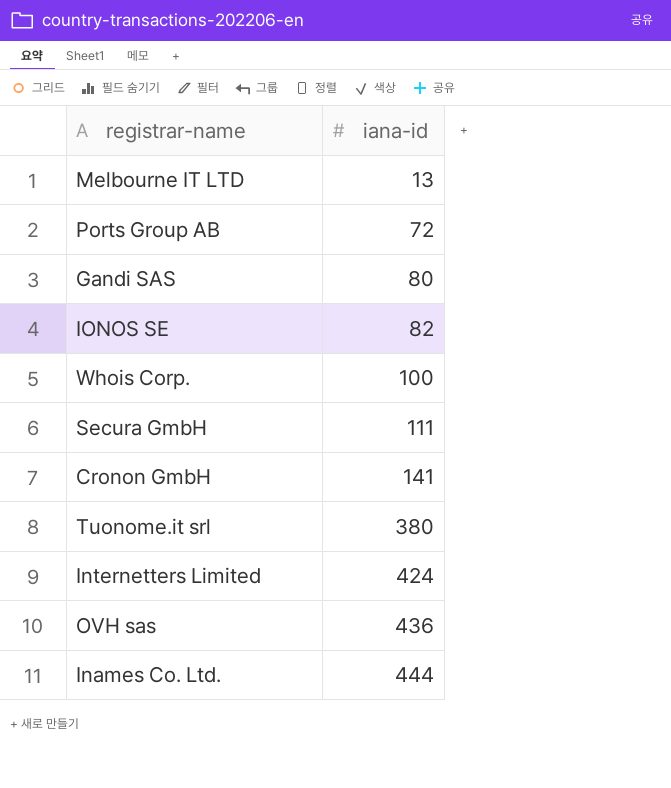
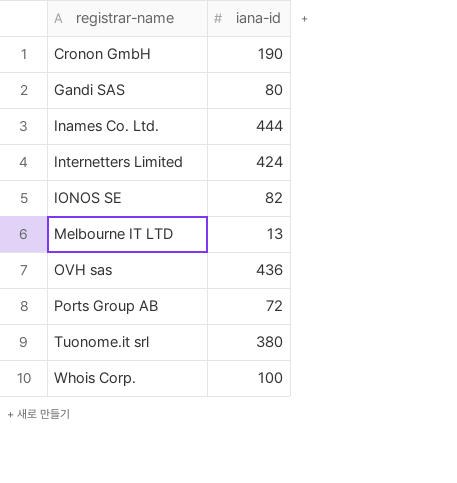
row order: iana-id ascending -> registrar-name ascending
row Secura GmbH: 111 -> none
Cronon GmbH | iana-id: 141 -> 190

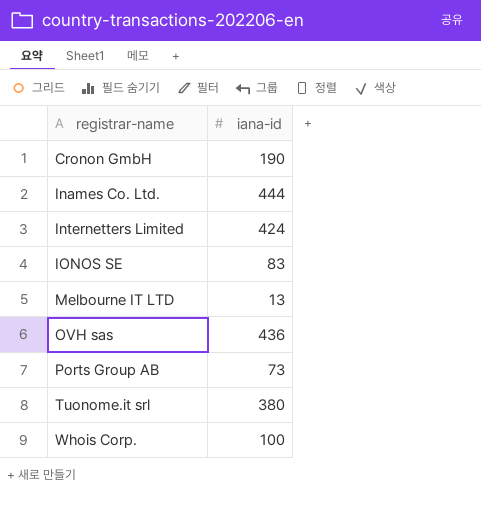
row Gandi SAS: 80 -> none
IONOS SE | iana-id: 82 -> 83
Ports Group AB | iana-id: 72 -> 73

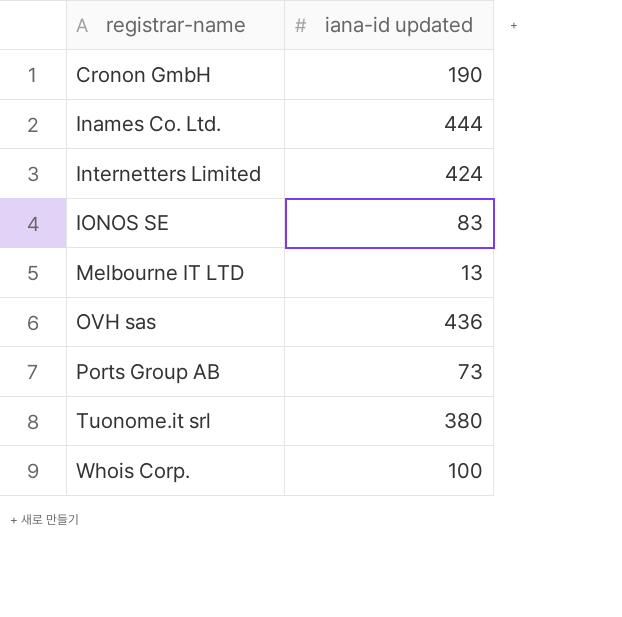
column name: iana-id -> iana-id updated

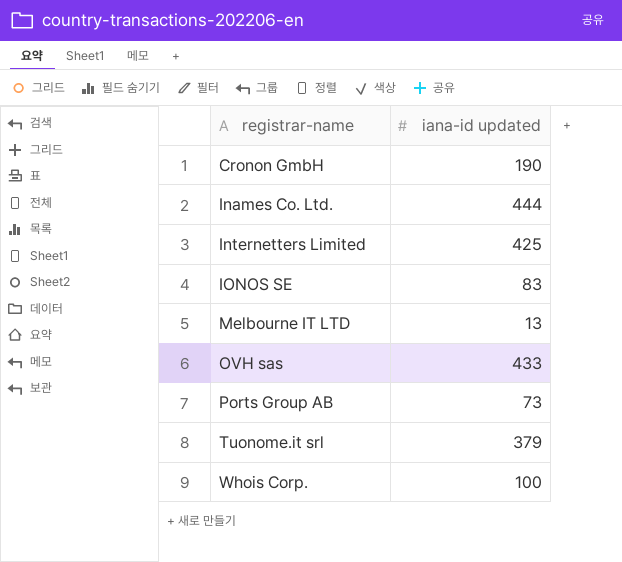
Internetters Limited | iana-id updated: 424 -> 425
OVH sas | iana-id updated: 436 -> 433
Tuonome.it srl | iana-id updated: 380 -> 379

